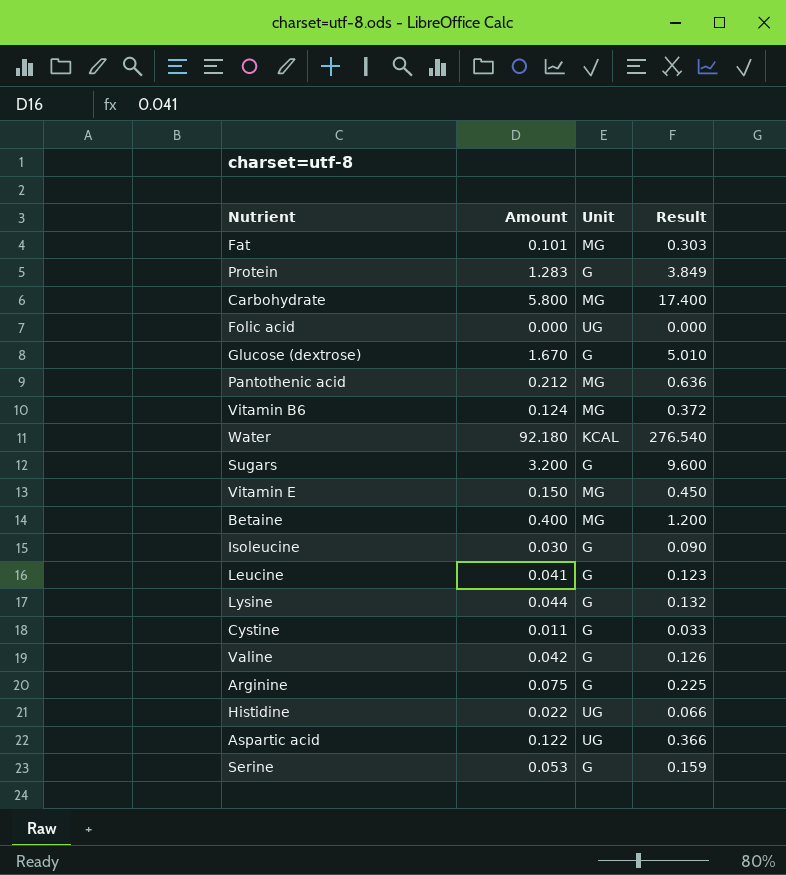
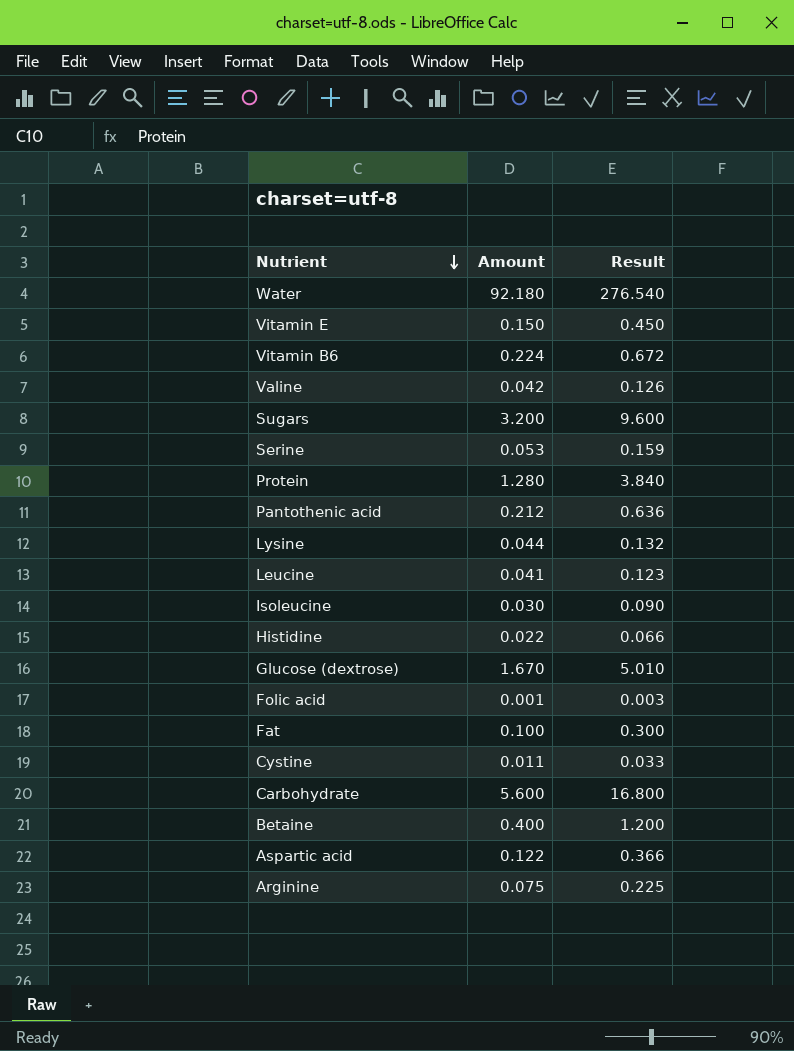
row order: none -> Nutrient descending
column Unit | position: 3 -> none
Vitamin B6 | Amount: 0.124 -> 0.224
Vitamin B6 | Result: 0.372 -> 0.672
Protein | Amount: 1.283 -> 1.280
Protein | Result: 3.849 -> 3.840
Folic acid | Amount: 0.000 -> 0.001
Folic acid | Result: 0.000 -> 0.003
Fat | Amount: 0.101 -> 0.100
Fat | Result: 0.303 -> 0.300
Carbohydrate | Amount: 5.800 -> 5.600
Carbohydrate | Result: 17.400 -> 16.800

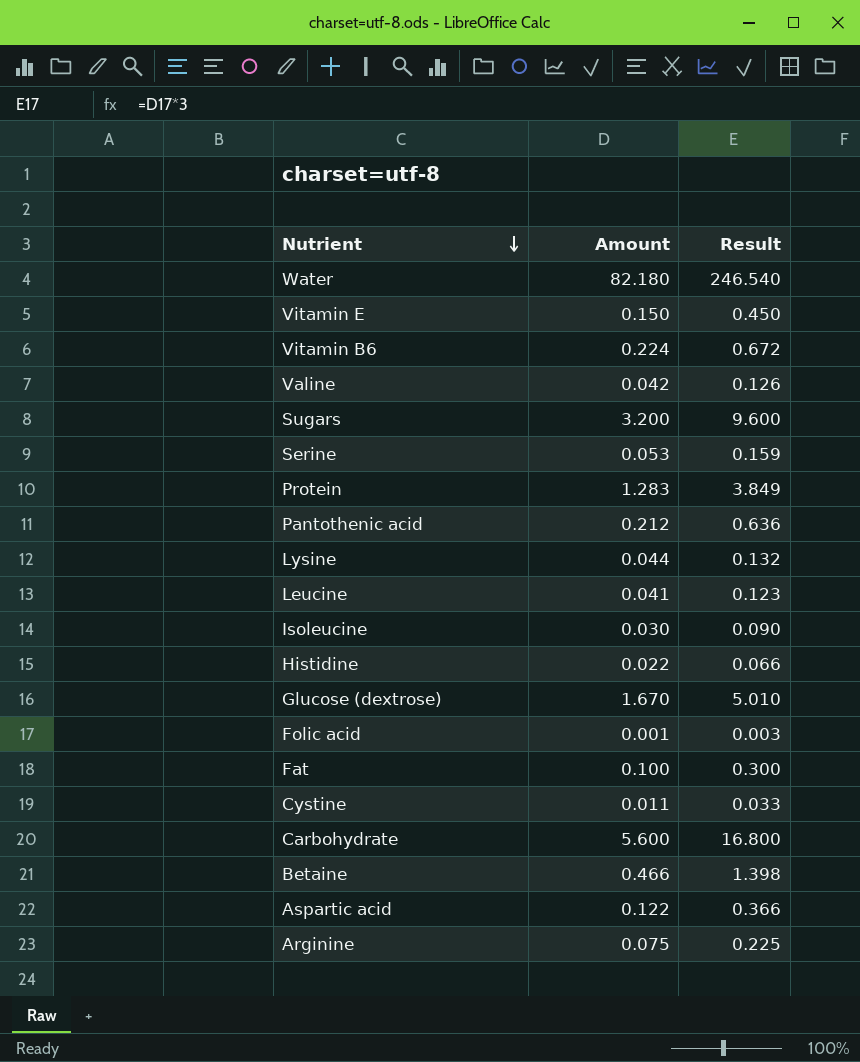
Water | Amount: 92.180 -> 82.180
Water | Result: 276.540 -> 246.540
Protein | Amount: 1.280 -> 1.283
Protein | Result: 3.840 -> 3.849
Betaine | Amount: 0.400 -> 0.466
Betaine | Result: 1.200 -> 1.398

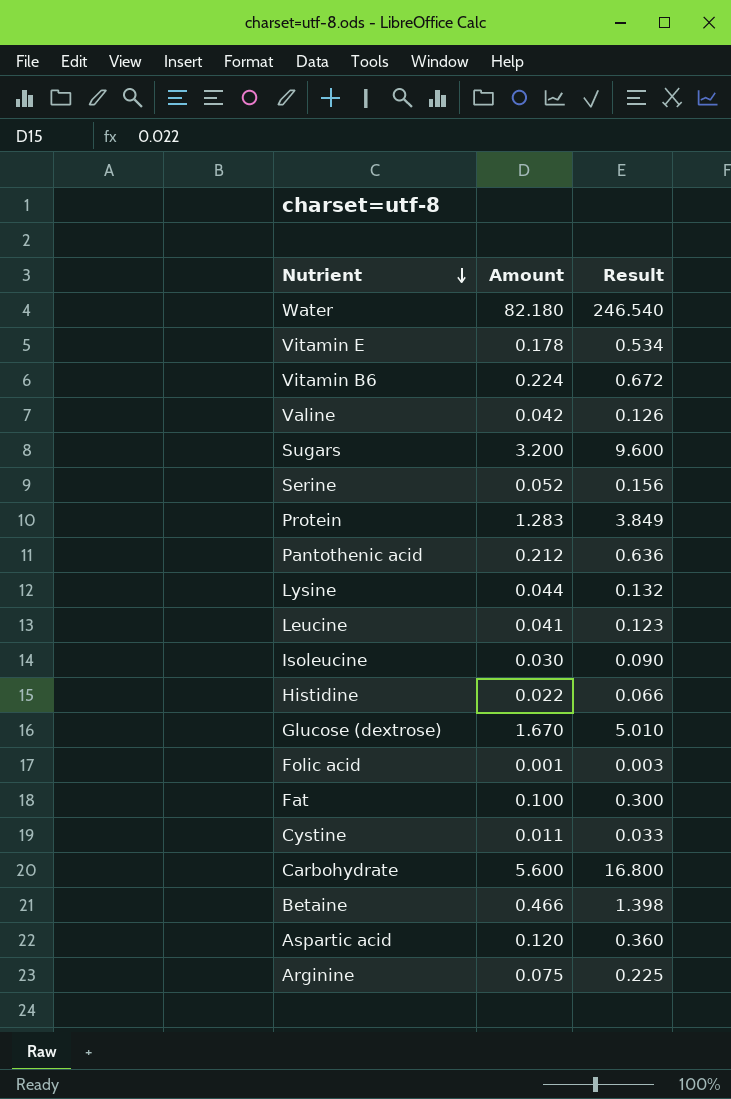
Vitamin E | Amount: 0.150 -> 0.178
Vitamin E | Result: 0.450 -> 0.534
Serine | Amount: 0.053 -> 0.052
Serine | Result: 0.159 -> 0.156
Aspartic acid | Amount: 0.122 -> 0.120
Aspartic acid | Result: 0.366 -> 0.360

